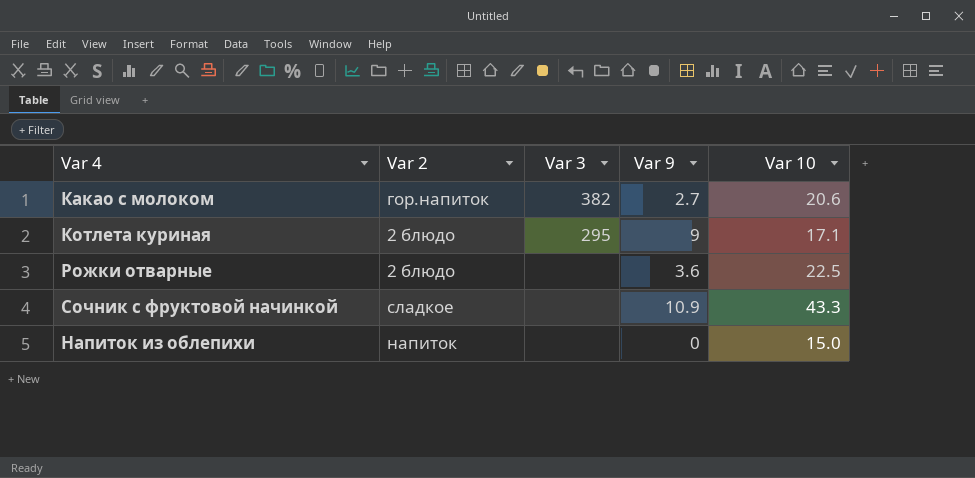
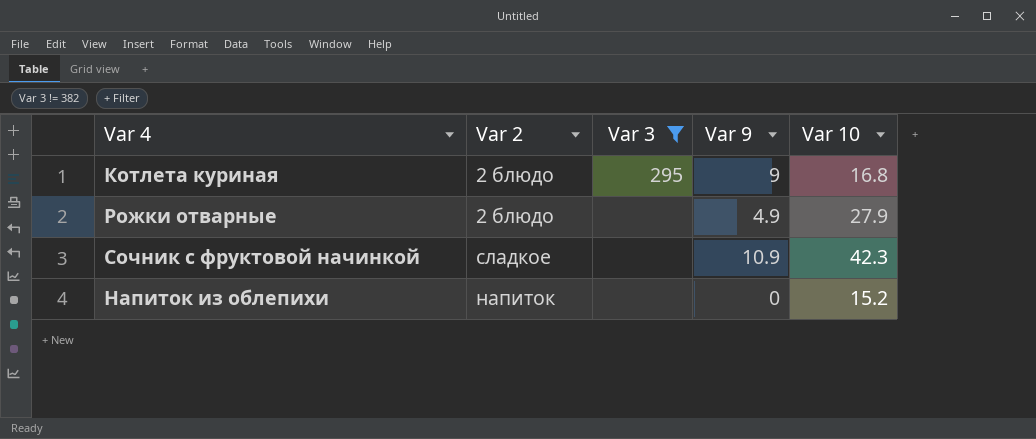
filter: none -> Var 3 != 382
Котлета куриная | Var 10: 17.1 -> 16.8
Рожки отварные | Var 9: 3.6 -> 4.9
Рожки отварные | Var 10: 22.5 -> 27.9
Сочник с фруктовой начинкой | Var 10: 43.3 -> 42.3
Напиток из облепихи | Var 10: 15.0 -> 15.2

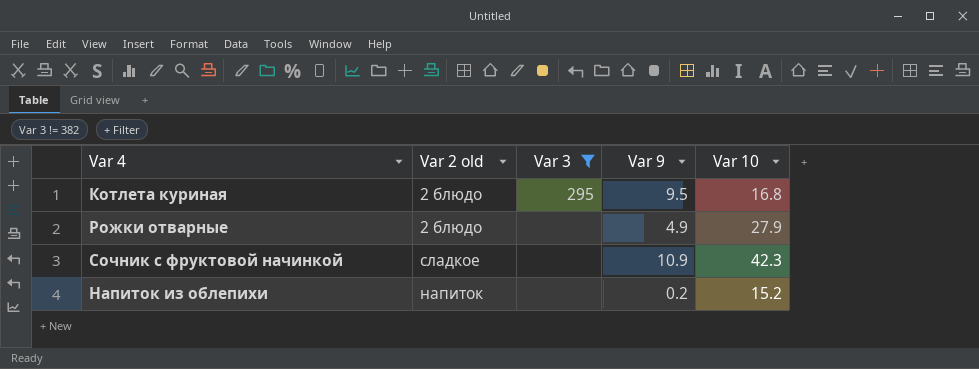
column name: Var 2 -> Var 2 old
Котлета куриная | Var 9: 9 -> 9.5
Напиток из облепихи | Var 9: 0 -> 0.2

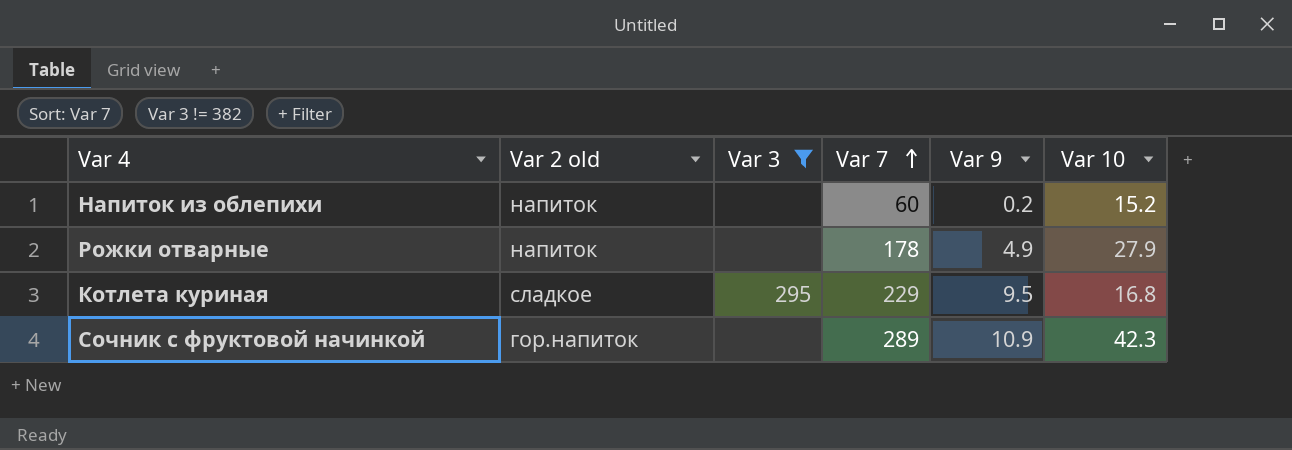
row order: none -> Var 7 ascending
column Var 7 | position: none -> 4
Рожки отварные | Var 2 old: 2 блюдо -> напиток
Котлета куриная | Var 2 old: 2 блюдо -> сладкое
Сочник с фруктовой начинкой | Var 2 old: сладкое -> гор.напиток

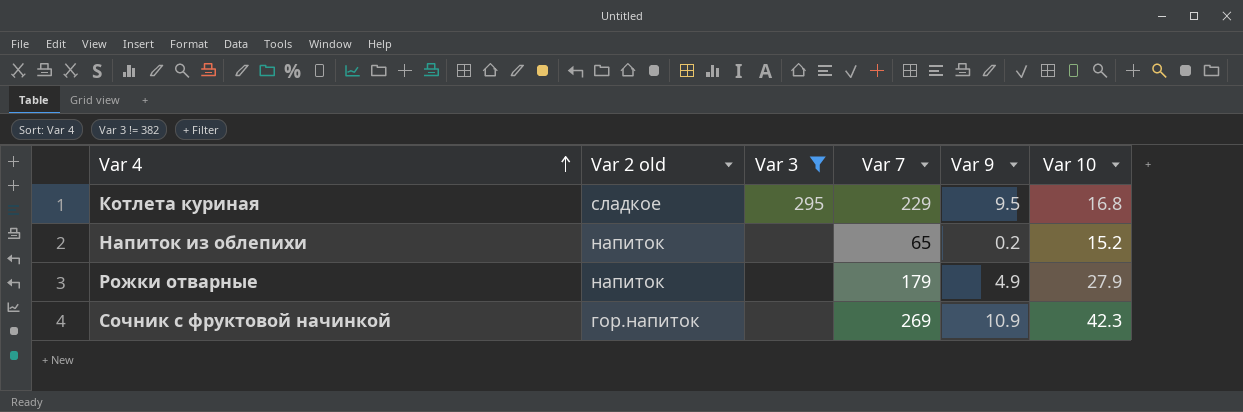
row order: Var 7 ascending -> Var 4 ascending
Напиток из облепихи | Var 7: 60 -> 65
Рожки отварные | Var 7: 178 -> 179
Сочник с фруктовой начинкой | Var 7: 289 -> 269

